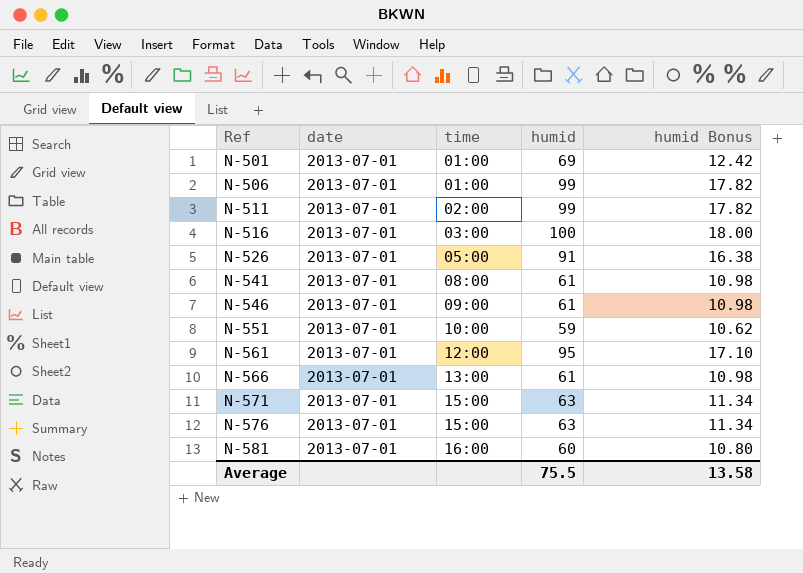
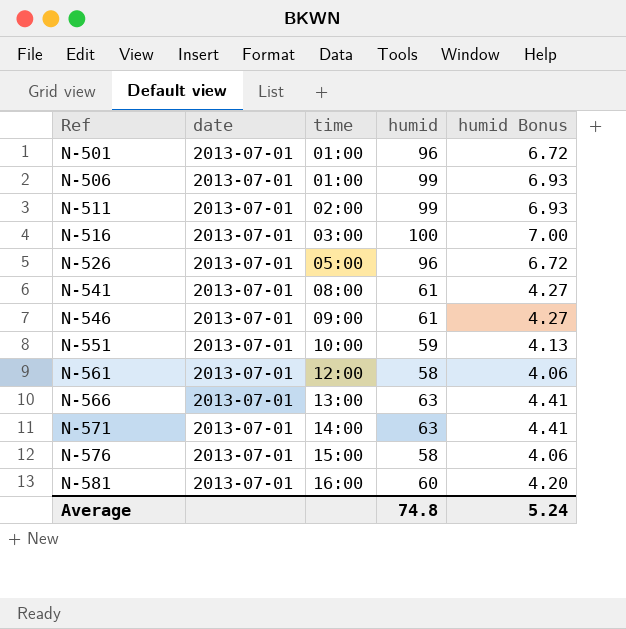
column humid Bonus | formula: [humid] * 0.18 -> [humid] * 0.07
N-501 | humid: 69 -> 96
N-526 | humid: 91 -> 96
N-561 | humid: 95 -> 58
N-566 | humid: 61 -> 63
N-571 | time: 15:00 -> 14:00
N-576 | humid: 63 -> 58
Average | humid: 75.5 -> 74.8
Average | humid Bonus: 13.58 -> 5.24

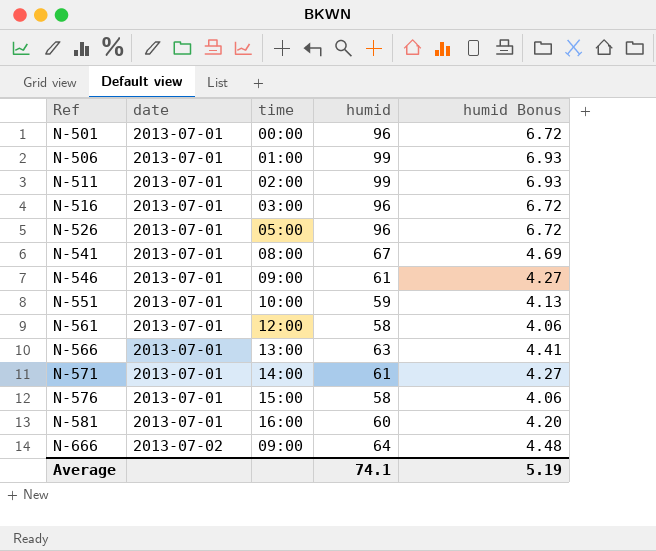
N-501 | time: 01:00 -> 00:00
N-516 | humid: 100 -> 96
N-516 | humid Bonus: 7.00 -> 6.72
N-541 | humid: 61 -> 67
N-541 | humid Bonus: 4.27 -> 4.69
N-571 | humid: 63 -> 61
N-571 | humid Bonus: 4.41 -> 4.27
row N-666: none -> 2013-07-02 | 09:00 | 64 | 4.48
Average | humid: 74.8 -> 74.1
Average | humid Bonus: 5.24 -> 5.19

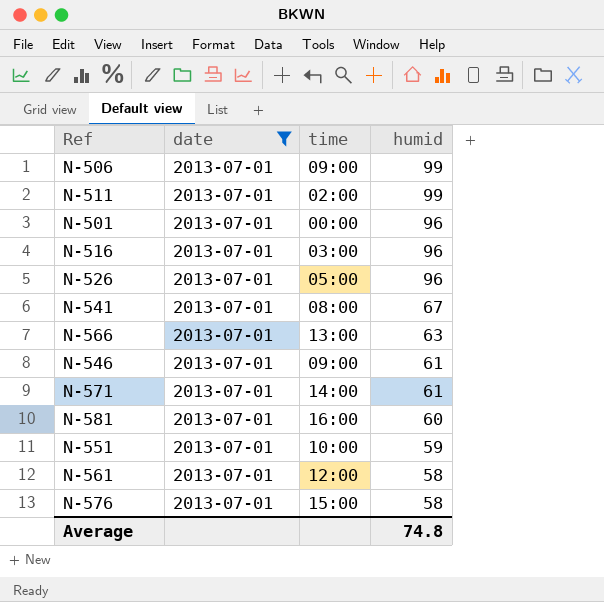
filter: none -> date = 2013-07-01
row order: Ref ascending -> humid descending
column humid Bonus | formula: [humid] * 0.07 -> none
N-506 | time: 01:00 -> 09:00
Average | humid: 74.1 -> 74.8

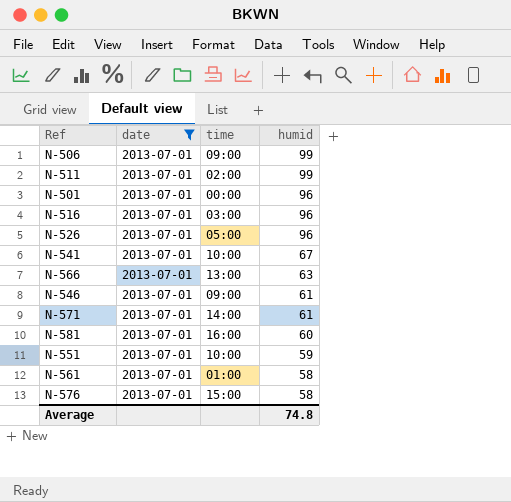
N-541 | time: 08:00 -> 10:00
N-561 | time: 12:00 -> 01:00

